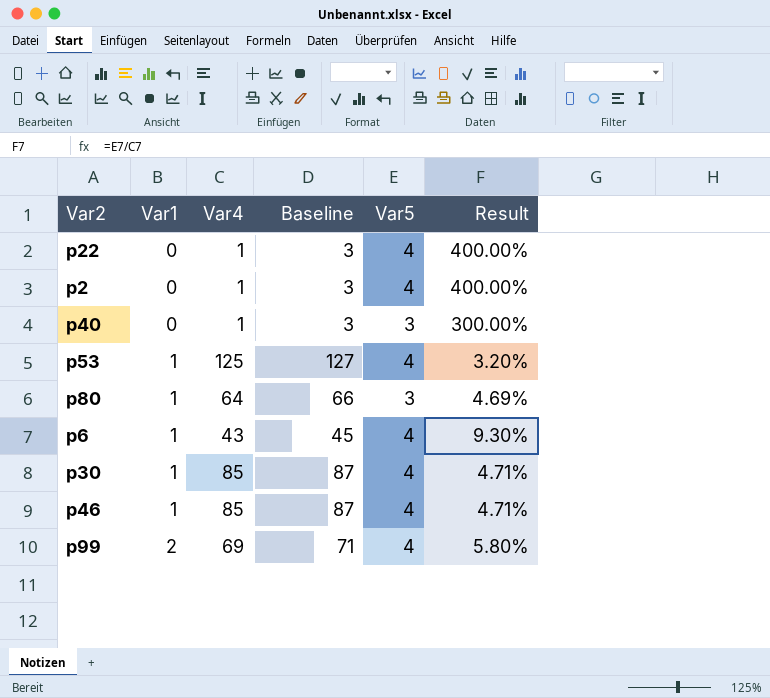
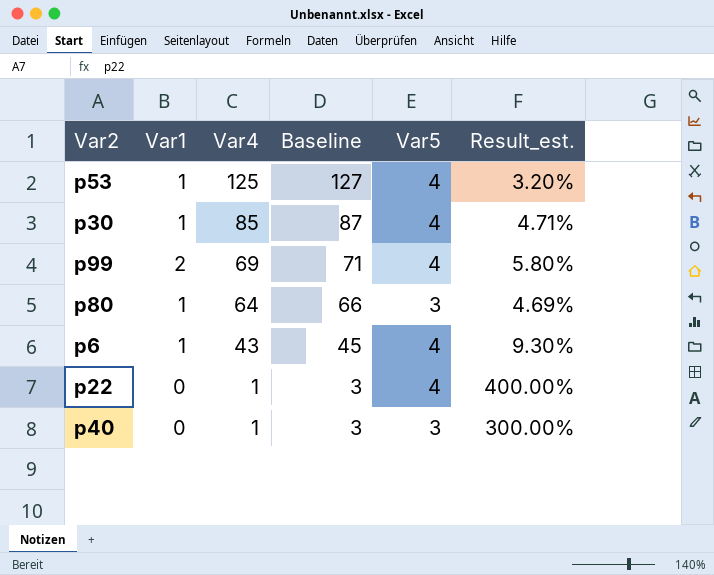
row order: Var1 ascending -> Var4 descending
column name: Result -> Result_est.
row p2: 0 | 1 | 3 | 4 | 400.00% -> none
row p46: 1 | 85 | 87 | 4 | 4.71% -> none

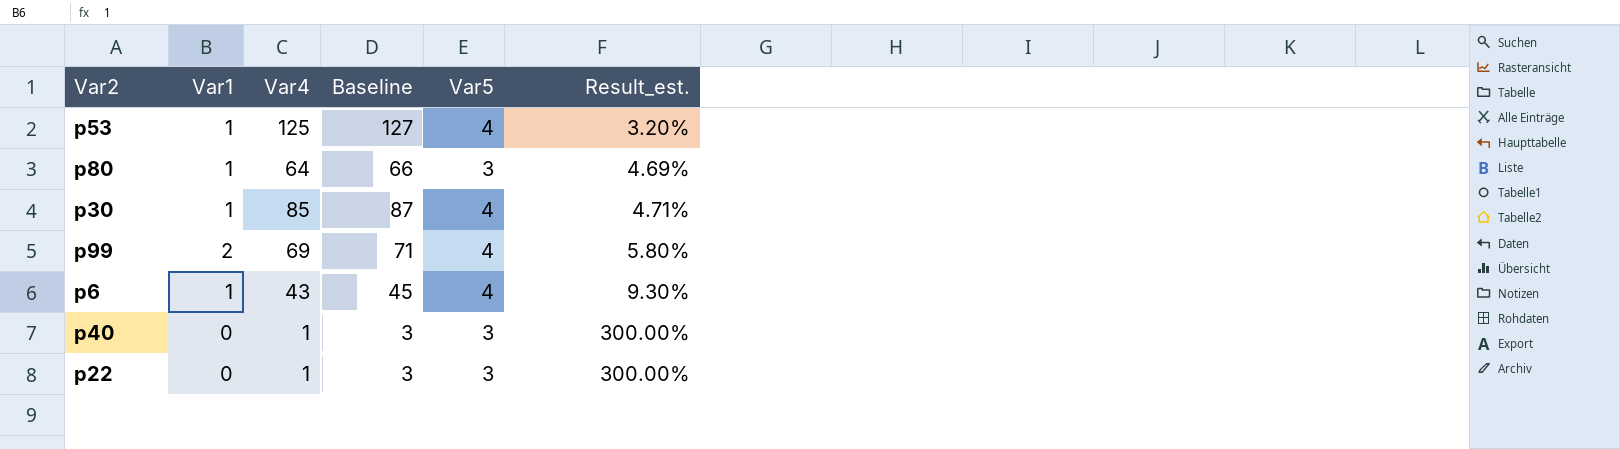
row order: Var4 descending -> Result_est. ascending
p22 | Var5: 4 -> 3
p22 | Result_est.: 400.00% -> 300.00%

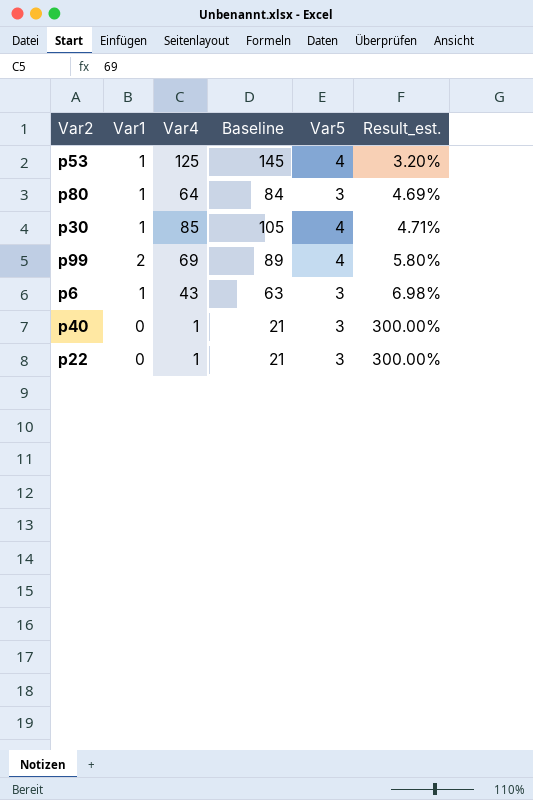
column Baseline | formula: [Var4] + 2 -> [Var4] + 20
p6 | Var5: 4 -> 3
p6 | Result_est.: 9.30% -> 6.98%

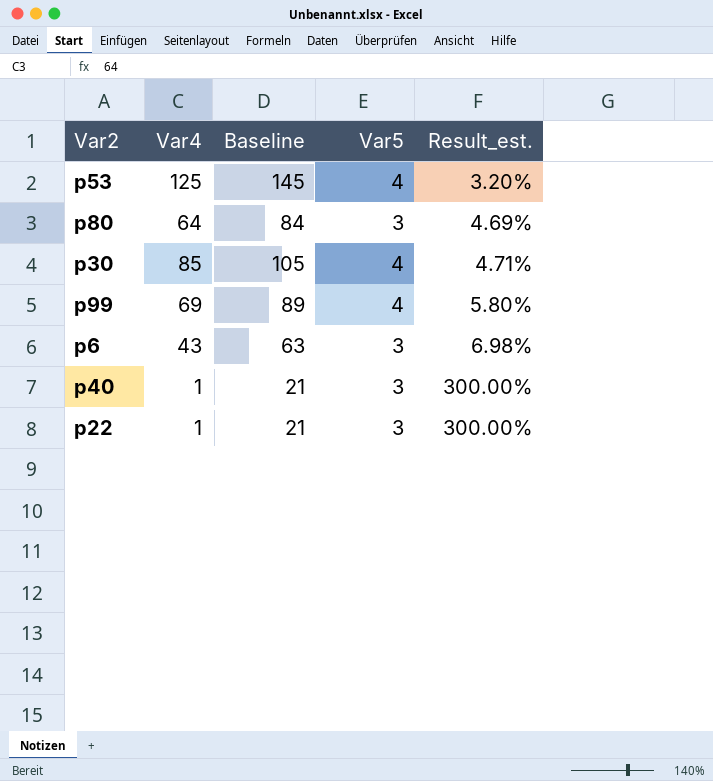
column Var1 | position: 2 -> none

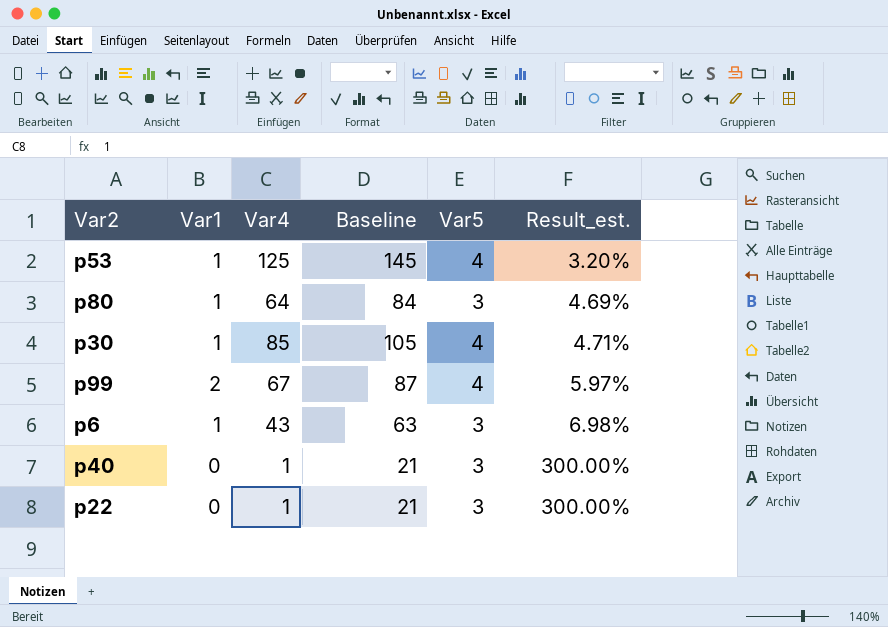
column Var1 | position: none -> 2
p99 | Var4: 69 -> 67
p99 | Baseline: 89 -> 87
p99 | Result_est.: 5.80% -> 5.97%

